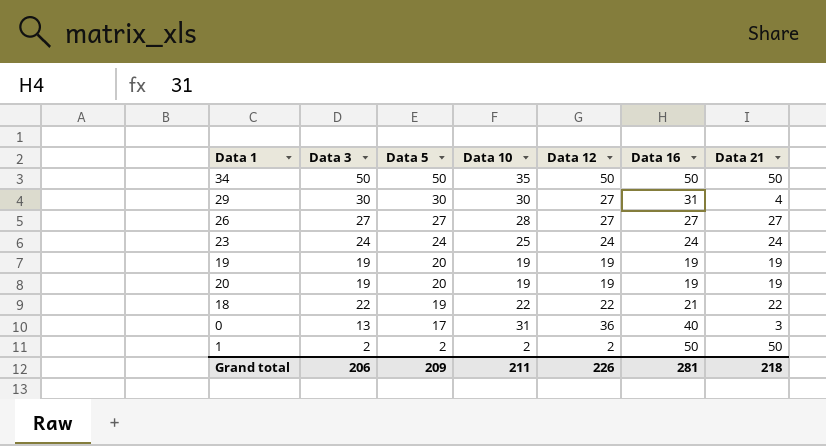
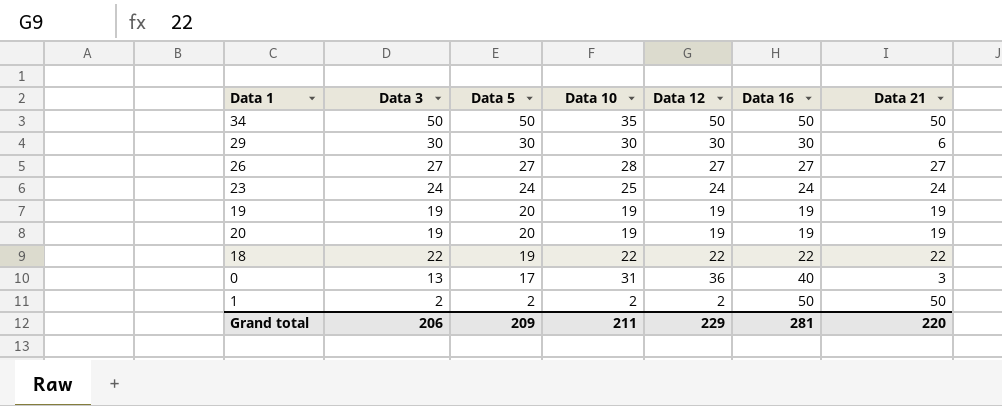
29 | Data 12: 27 -> 30
29 | Data 16: 31 -> 30
29 | Data 21: 4 -> 6
18 | Data 16: 21 -> 22
Grand total | Data 12: 226 -> 229
Grand total | Data 21: 218 -> 220

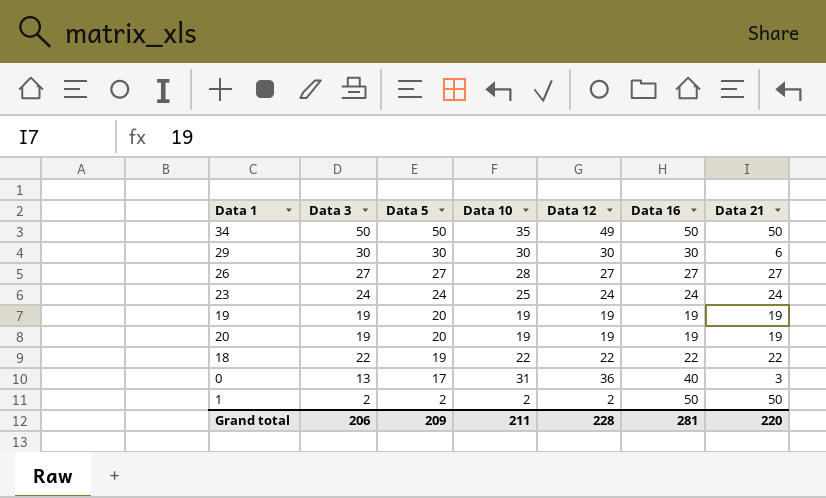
34 | Data 12: 50 -> 49
Grand total | Data 12: 229 -> 228

